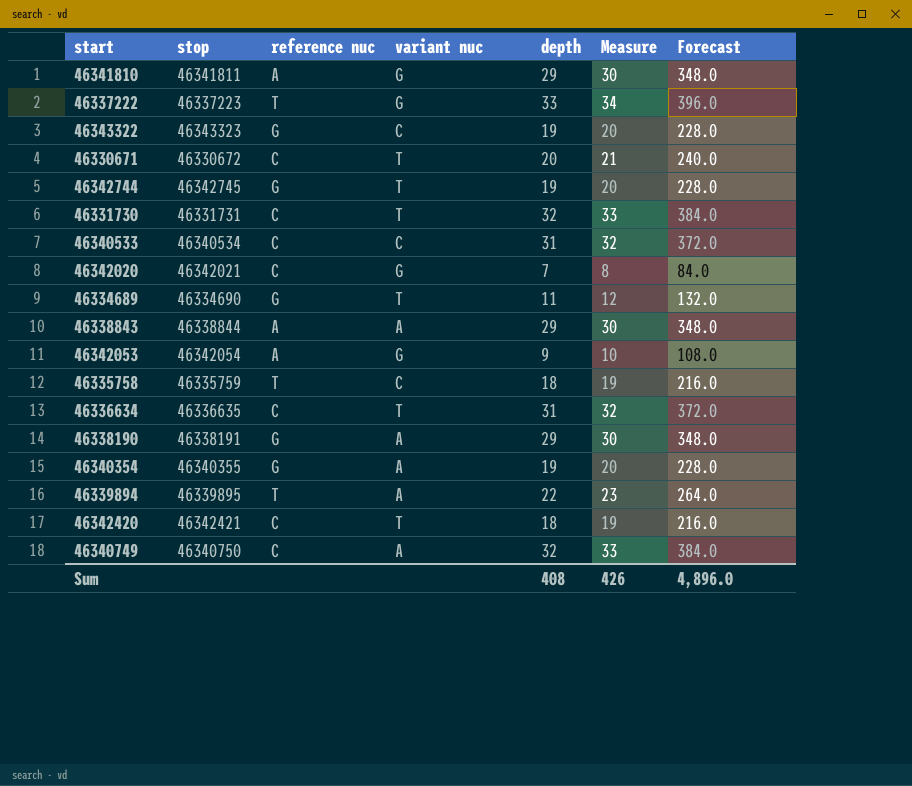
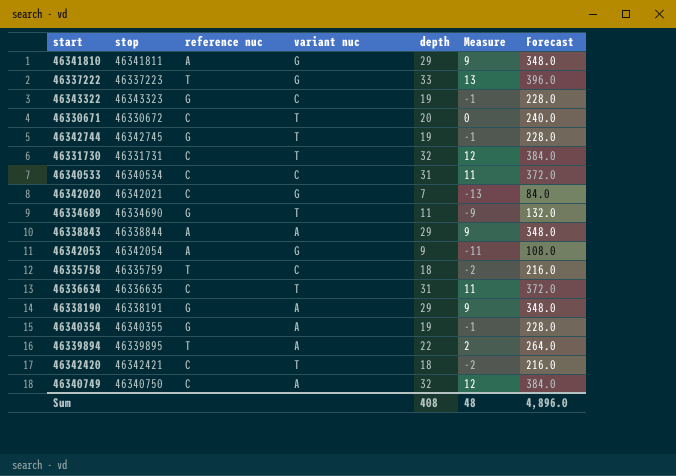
column Measure | formula: [depth] + 1 -> [depth] - 20
Sum | Measure: 426 -> 48

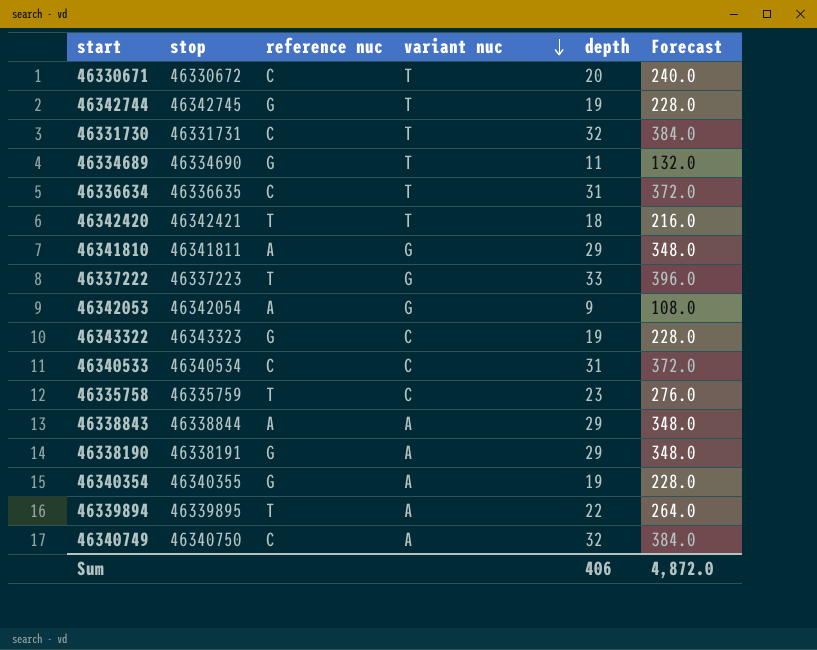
row order: none -> variant nuc descending
column Measure | formula: [depth] - 20 -> none
row 46342020: 46342021 | C | G | 7 | -13 | 84.0 -> none
46342420 | reference nuc: C -> T
46335758 | depth: 18 -> 23
46335758 | Forecast: 216.0 -> 276.0
Sum | depth: 408 -> 406
Sum | Forecast: 4,896.0 -> 4,872.0

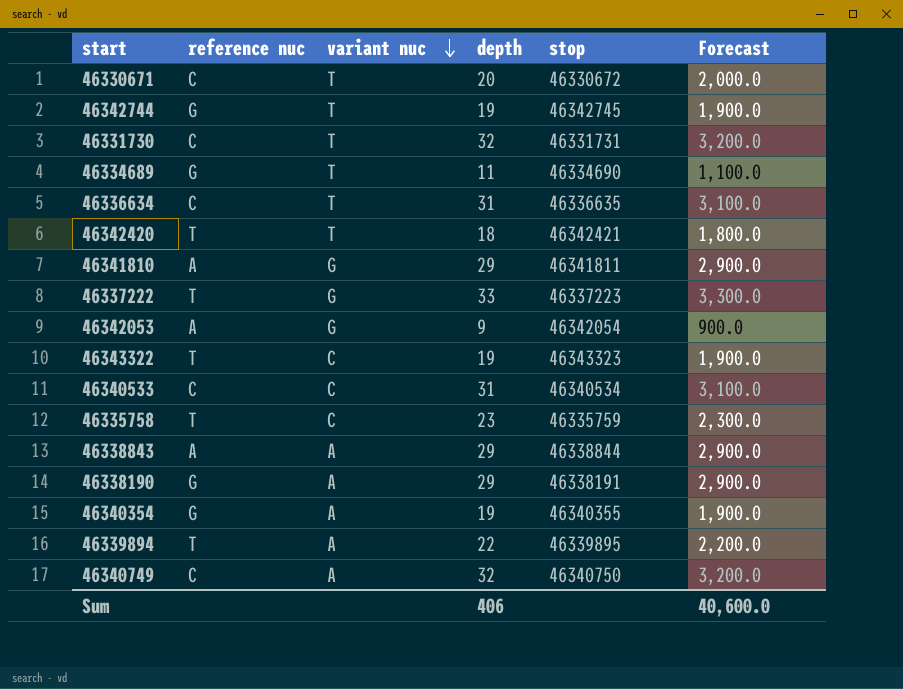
column stop | position: 2 -> 5
column Forecast | formula: [depth] * 12 -> [depth] * 100
46343322 | reference nuc: G -> T
Sum | Forecast: 4,872.0 -> 40,600.0

